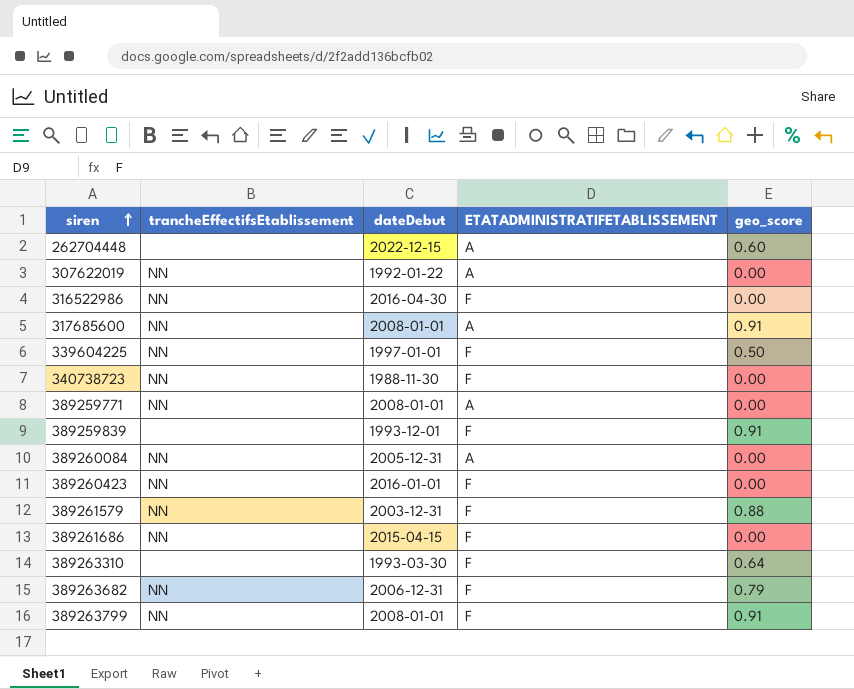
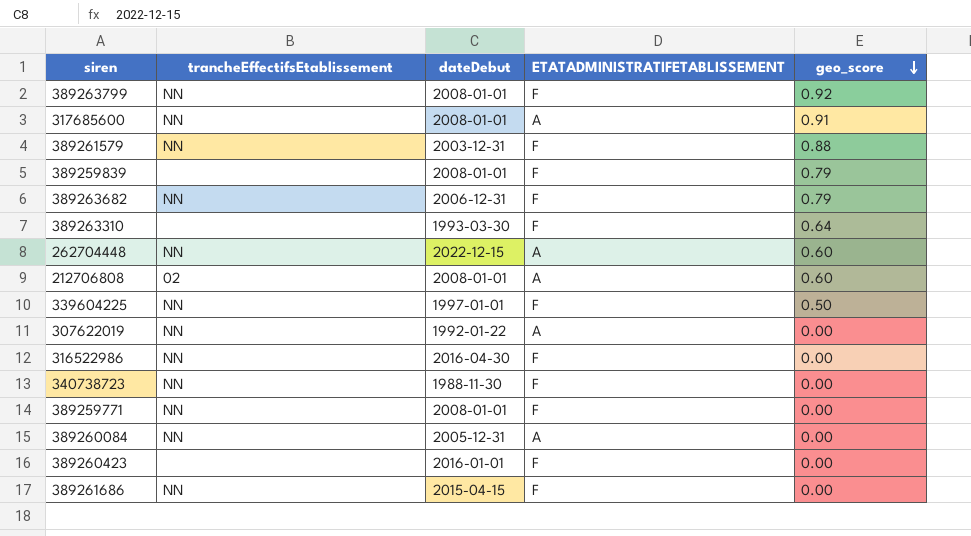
row order: siren ascending -> geo_score descending
389263799 | geo_score: 0.91 -> 0.92
389259839 | dateDebut: 1993-12-01 -> 2008-01-01
389259839 | geo_score: 0.91 -> 0.79
262704448 | trancheEffectifsEtablissement: none -> NN
row 212706808: none -> 02 | 2008-01-01 | A | 0.60
389259771 | ETATADMINISTRATIFETABLISSEMENT: A -> F
389260423 | trancheEffectifsEtablissement: NN -> none

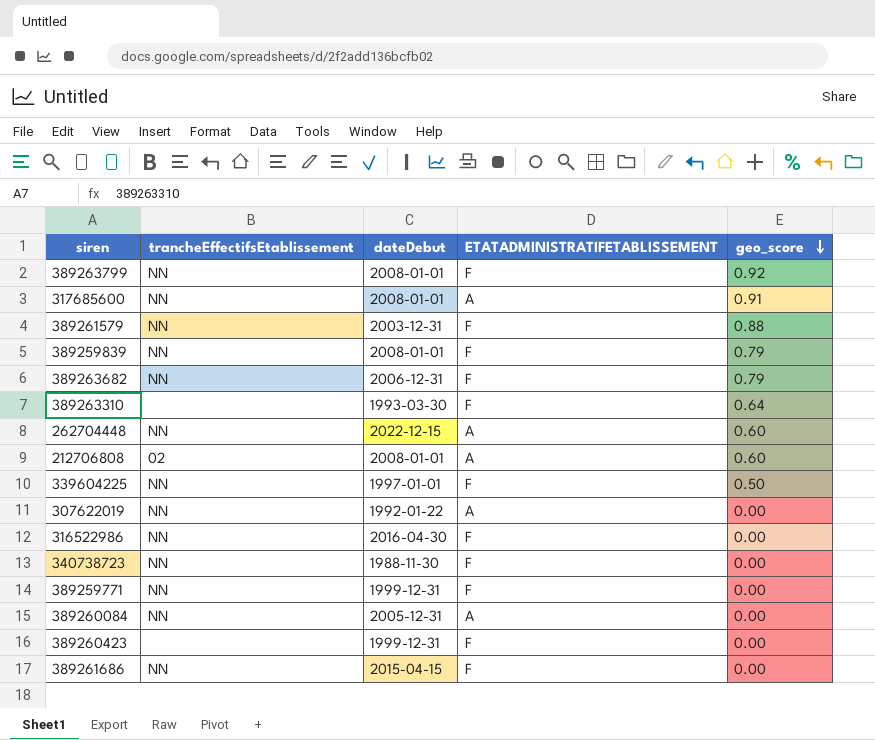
389259839 | trancheEffectifsEtablissement: none -> NN
389259771 | dateDebut: 2008-01-01 -> 1999-12-31
389260423 | dateDebut: 2016-01-01 -> 1999-12-31

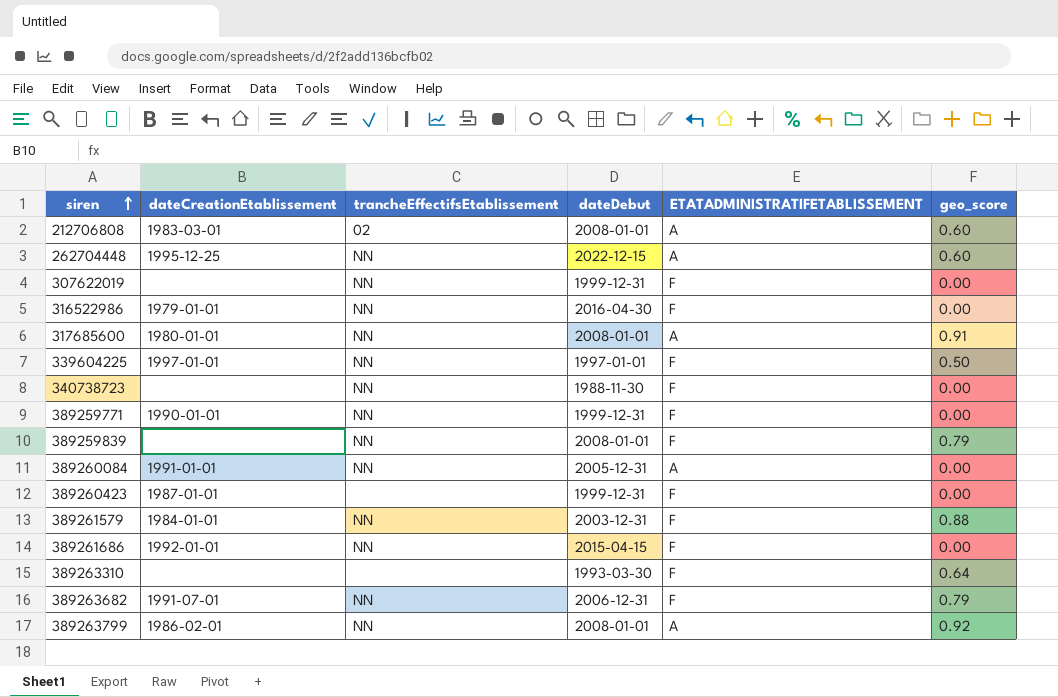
row order: geo_score descending -> siren ascending
column dateCreationEtablissement | position: none -> 2
307622019 | dateDebut: 1992-01-22 -> 1999-12-31
307622019 | ETATADMINISTRATIFETABLISSEMENT: A -> F
389263799 | ETATADMINISTRATIFETABLISSEMENT: F -> A

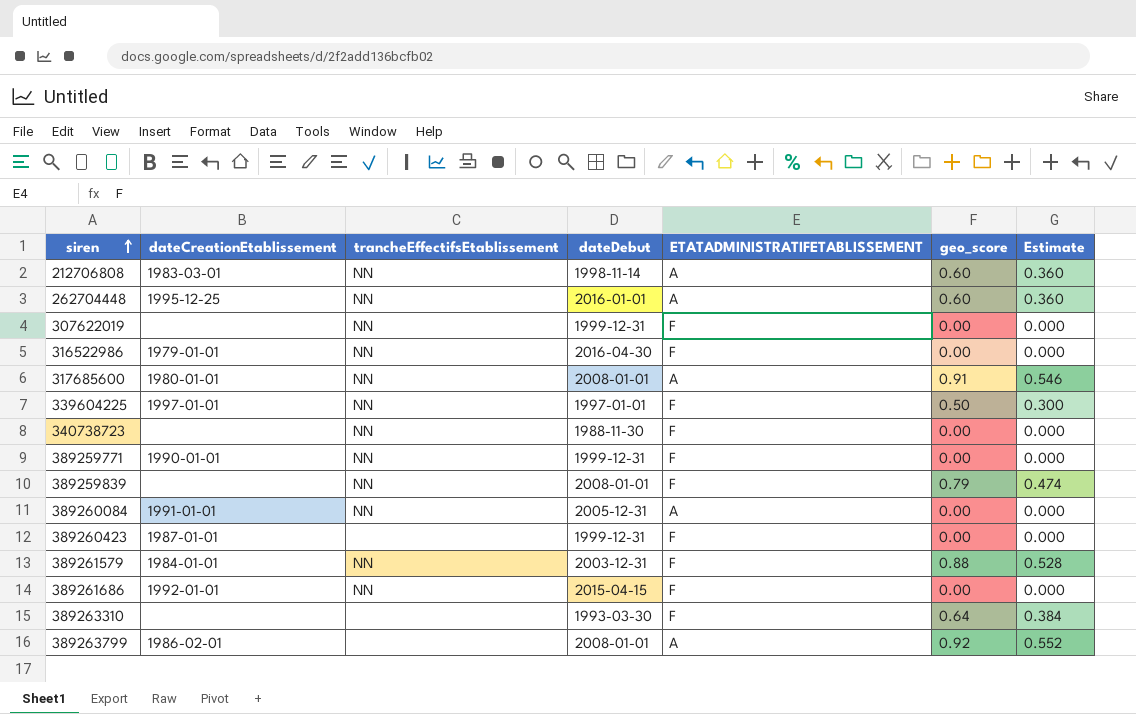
column Estimate | formula: none -> [geo_score] * 0.6
row 389263682: 1991-07-01 | NN | 2006-12-31 | F | 0.79 -> none
212706808 | trancheEffectifsEtablissement: 02 -> NN
212706808 | dateDebut: 2008-01-01 -> 1998-11-14
262704448 | dateDebut: 2022-12-15 -> 2016-01-01
389263799 | trancheEffectifsEtablissement: NN -> none

